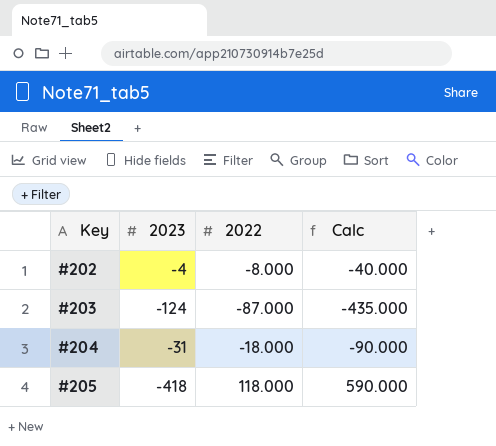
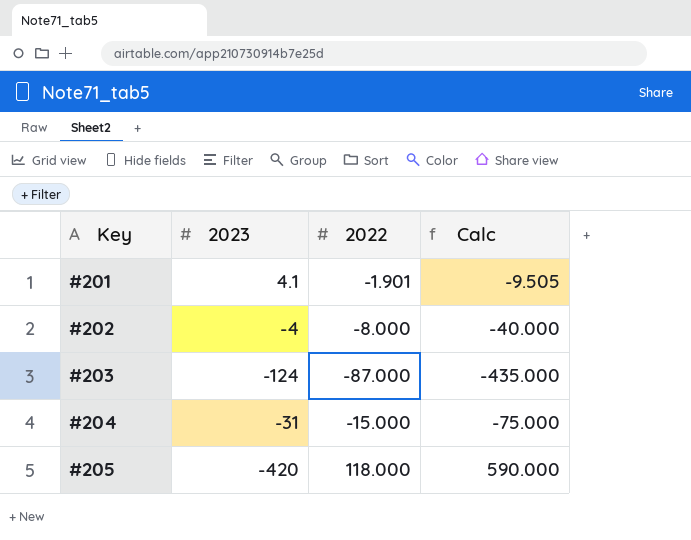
row #201: none -> 4.1 | -1.901 | -9.505
#204 | 2022: -18.000 -> -15.000
#204 | Calc: -90.000 -> -75.000
#205 | 2023: -418 -> -420

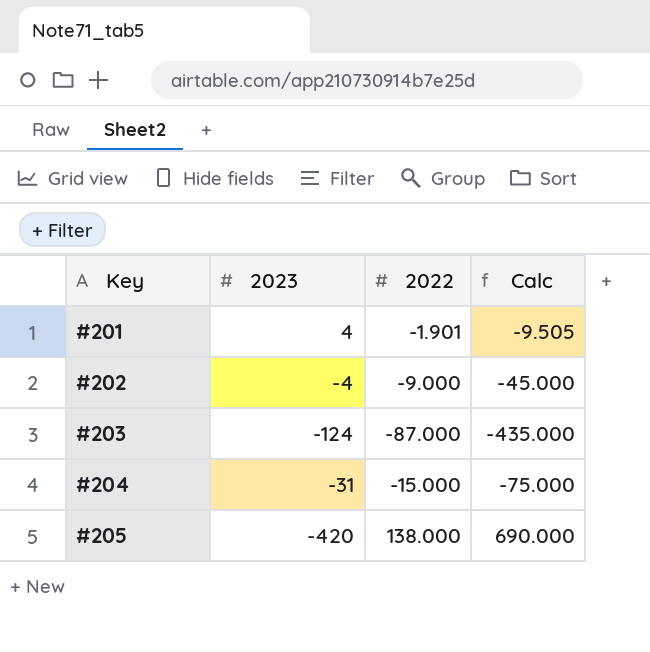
#201 | 2023: 4.1 -> 4
#202 | 2022: -8.000 -> -9.000
#202 | Calc: -40.000 -> -45.000
#205 | 2022: 118.000 -> 138.000
#205 | Calc: 590.000 -> 690.000

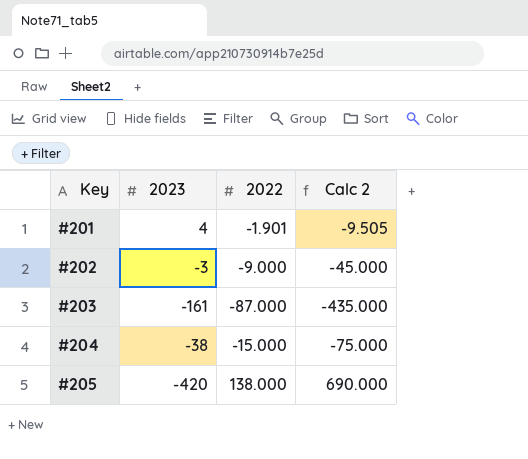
column name: Calc -> Calc 2
#202 | 2023: -4 -> -3
#203 | 2023: -124 -> -161
#204 | 2023: -31 -> -38

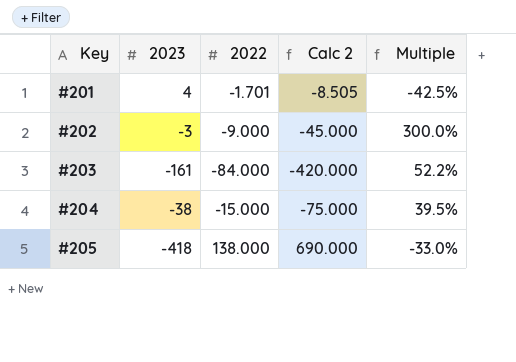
column Multiple | formula: none -> [2022] / [2023]
#201 | 2022: -1.901 -> -1.701
#201 | Calc 2: -9.505 -> -8.505
#203 | 2022: -87.000 -> -84.000
#203 | Calc 2: -435.000 -> -420.000
#205 | 2023: -420 -> -418

